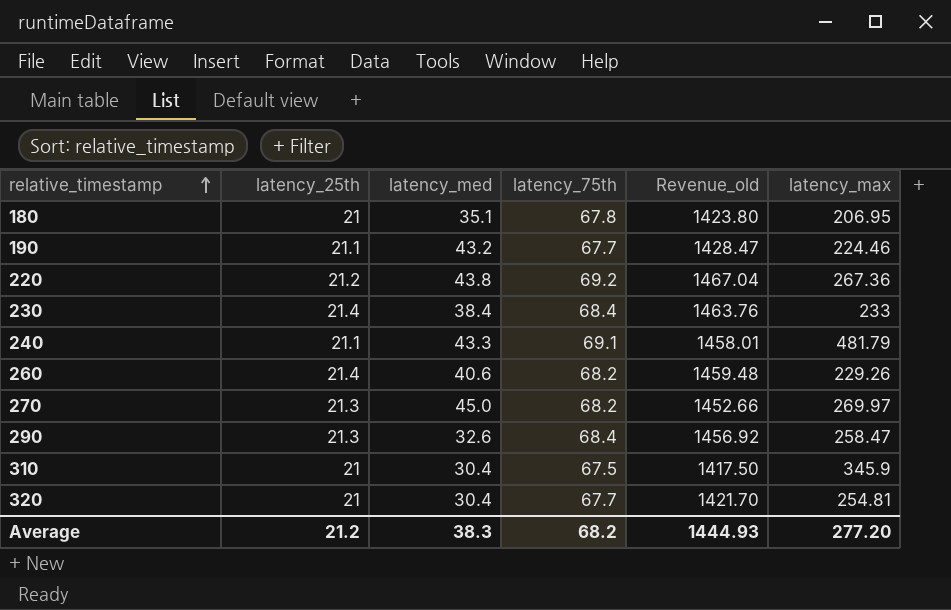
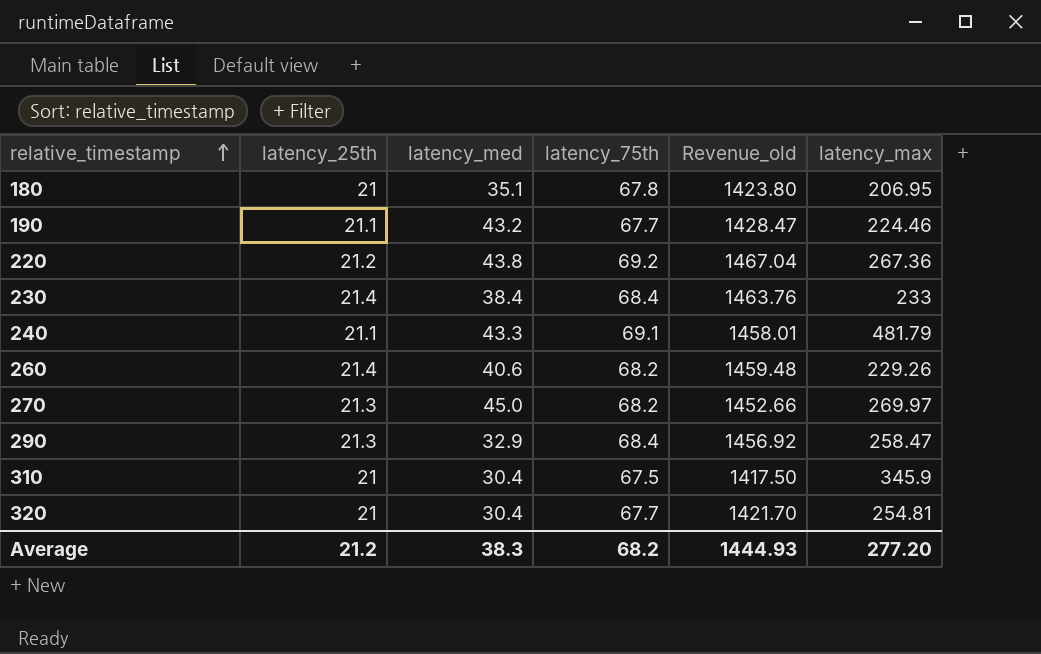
290 | latency_med: 32.6 -> 32.9

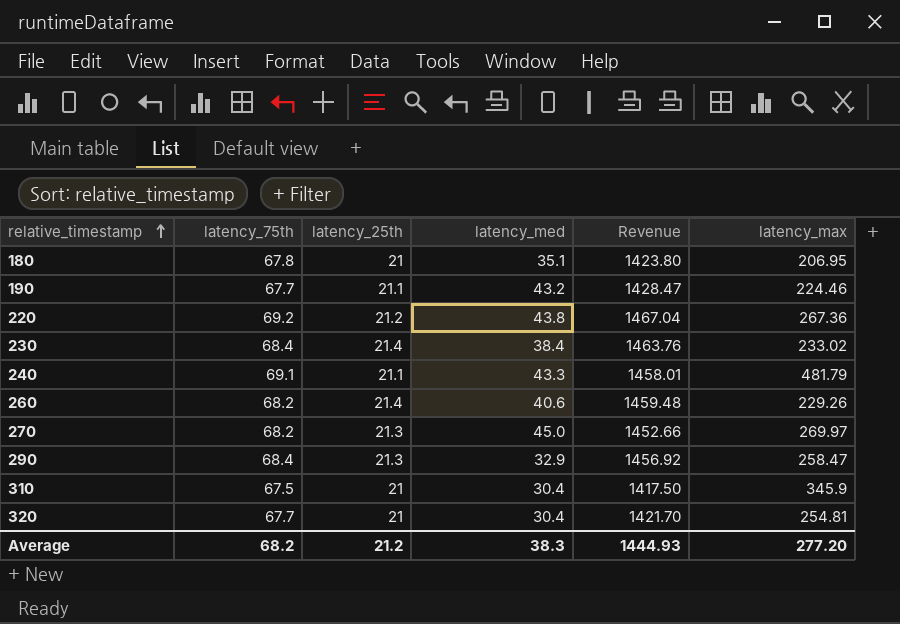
column latency_75th | position: 4 -> 2
column name: Revenue_old -> Revenue
230 | latency_max: 233 -> 233.02

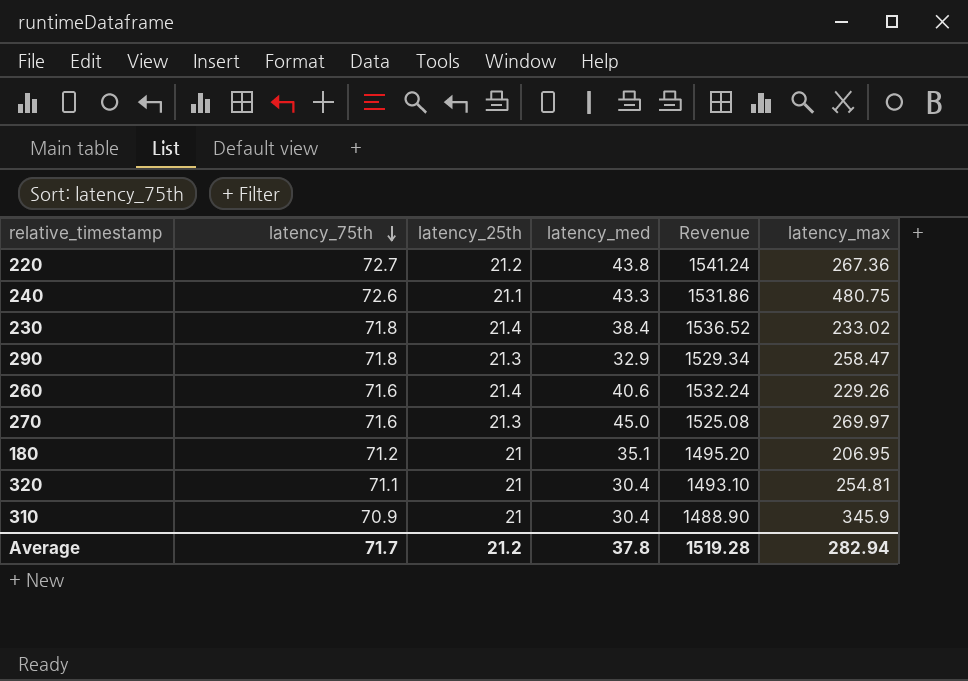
row order: relative_timestamp ascending -> latency_75th descending
row 190: 67.7 | 21.1 | 43.2 | 1428.47 | 224.46 -> none
220 | latency_75th: 69.2 -> 72.7
220 | Revenue: 1467.04 -> 1541.24
240 | latency_75th: 69.1 -> 72.6
240 | Revenue: 1458.01 -> 1531.86
240 | latency_max: 481.79 -> 480.75
230 | latency_75th: 68.4 -> 71.8
230 | Revenue: 1463.76 -> 1536.52
290 | latency_75th: 68.4 -> 71.8
290 | Revenue: 1456.92 -> 1529.34
260 | latency_75th: 68.2 -> 71.6
260 | Revenue: 1459.48 -> 1532.24
270 | latency_75th: 68.2 -> 71.6
270 | Revenue: 1452.66 -> 1525.08
180 | latency_75th: 67.8 -> 71.2
180 | Revenue: 1423.80 -> 1495.20
320 | latency_75th: 67.7 -> 71.1
320 | Revenue: 1421.70 -> 1493.10
310 | latency_75th: 67.5 -> 70.9
310 | Revenue: 1417.50 -> 1488.90
Average | latency_75th: 68.2 -> 71.7
Average | latency_med: 38.3 -> 37.8
Average | Revenue: 1444.93 -> 1519.28
Average | latency_max: 277.20 -> 282.94

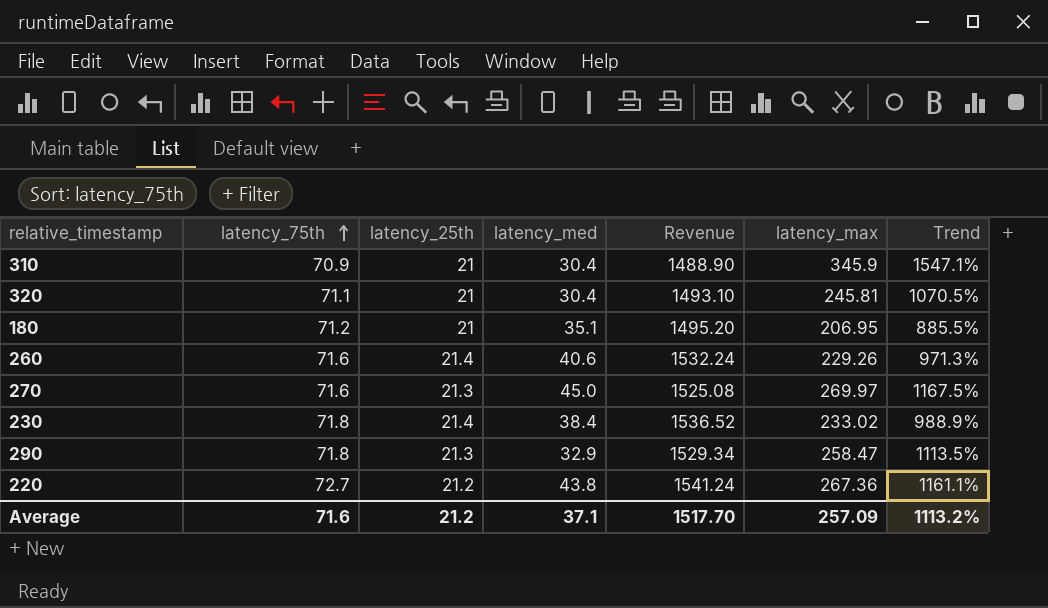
row order: latency_75th descending -> latency_75th ascending
column Trend | formula: none -> ([latency_max] - [latency_25th]) / [latency_25th]
row 240: 72.6 | 21.1 | 43.3 | 1531.86 | 480.75 -> none
320 | latency_max: 254.81 -> 245.81
Average | latency_75th: 71.7 -> 71.6
Average | latency_med: 37.8 -> 37.1
Average | Revenue: 1519.28 -> 1517.70
Average | latency_max: 282.94 -> 257.09

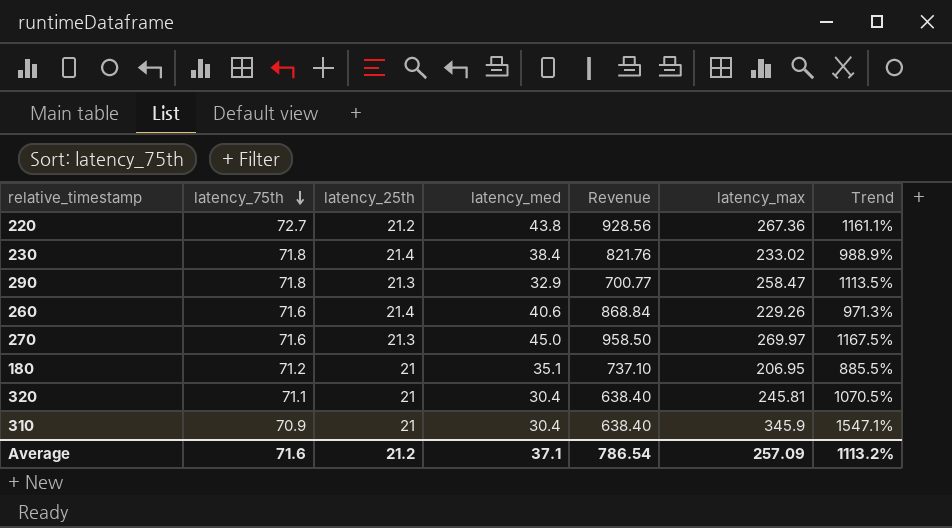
row order: latency_75th ascending -> latency_75th descending
column Revenue | formula: [latency_75th] * [latency_25th] -> [latency_25th] * [latency_med]
Average | Revenue: 1517.70 -> 786.54

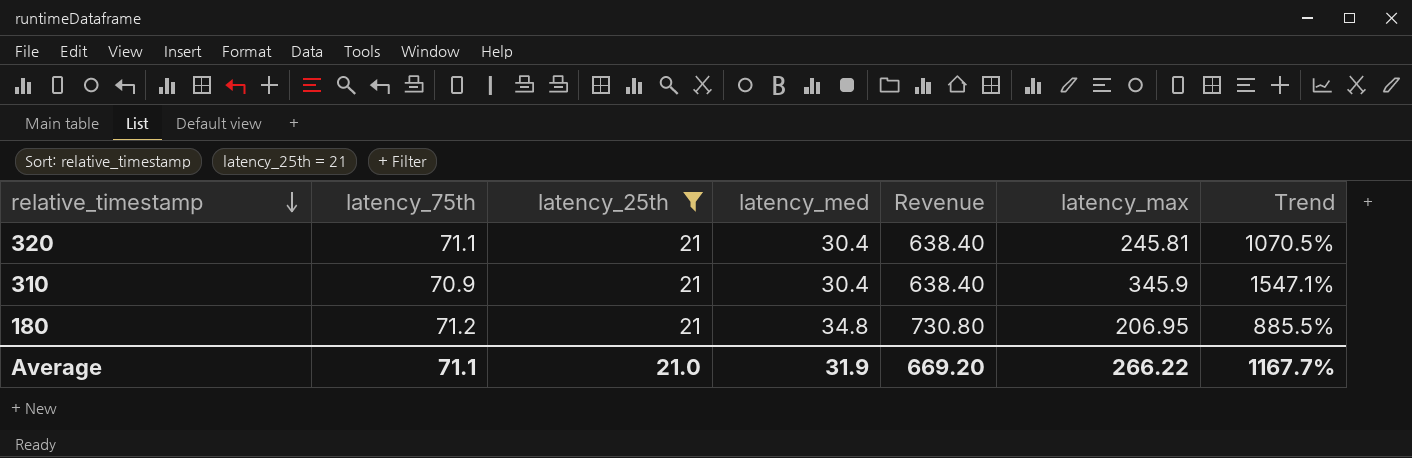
filter: none -> latency_25th = 21
row order: latency_75th descending -> relative_timestamp descending
180 | latency_med: 35.1 -> 34.8
180 | Revenue: 737.10 -> 730.80
Average | latency_75th: 71.6 -> 71.1
Average | latency_25th: 21.2 -> 21.0
Average | latency_med: 37.1 -> 31.9
Average | Revenue: 786.54 -> 669.20
Average | latency_max: 257.09 -> 266.22
Average | Trend: 1113.2% -> 1167.7%

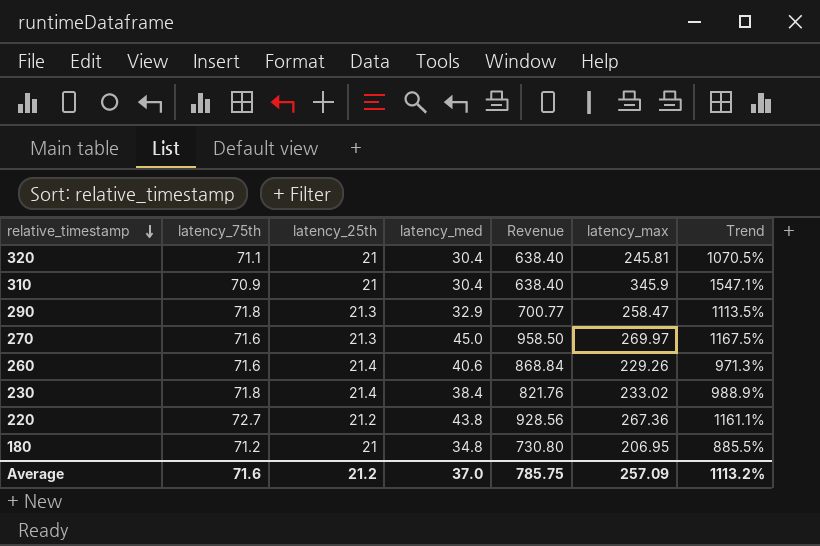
filter: latency_25th = 21 -> none
Average | latency_75th: 71.1 -> 71.6
Average | latency_25th: 21.0 -> 21.2
Average | latency_med: 31.9 -> 37.0
Average | Revenue: 669.20 -> 785.75
Average | latency_max: 266.22 -> 257.09
Average | Trend: 1167.7% -> 1113.2%

